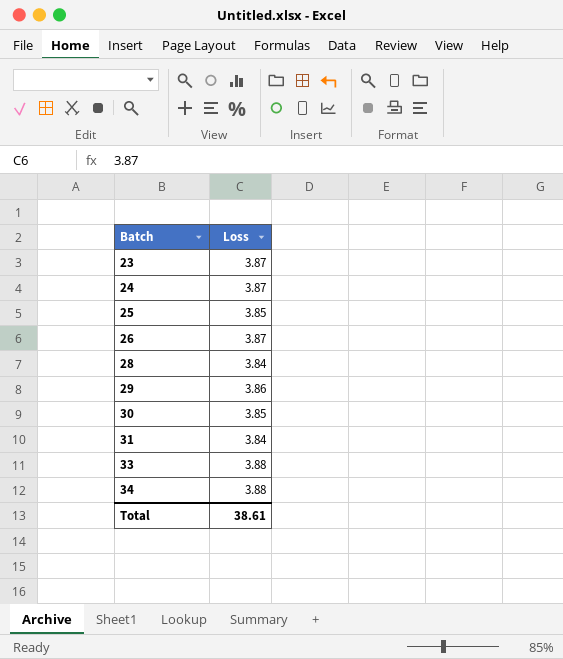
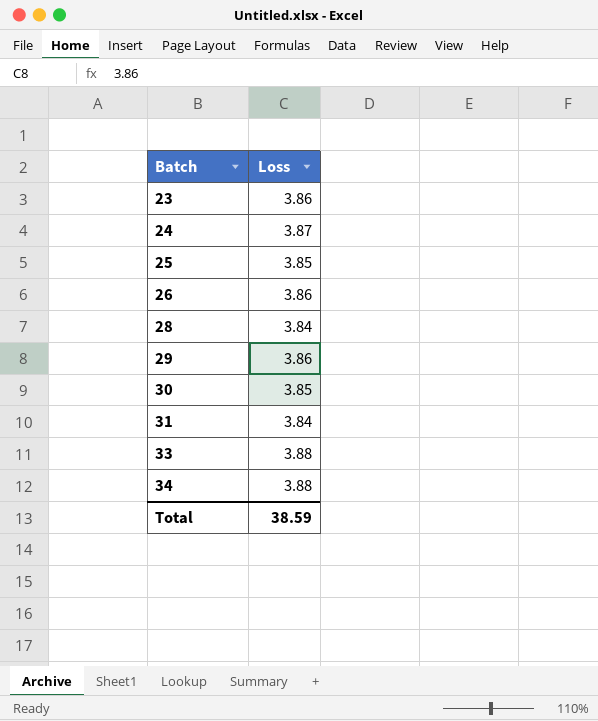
23 | Loss: 3.87 -> 3.86
26 | Loss: 3.87 -> 3.86
Total | Loss: 38.61 -> 38.59

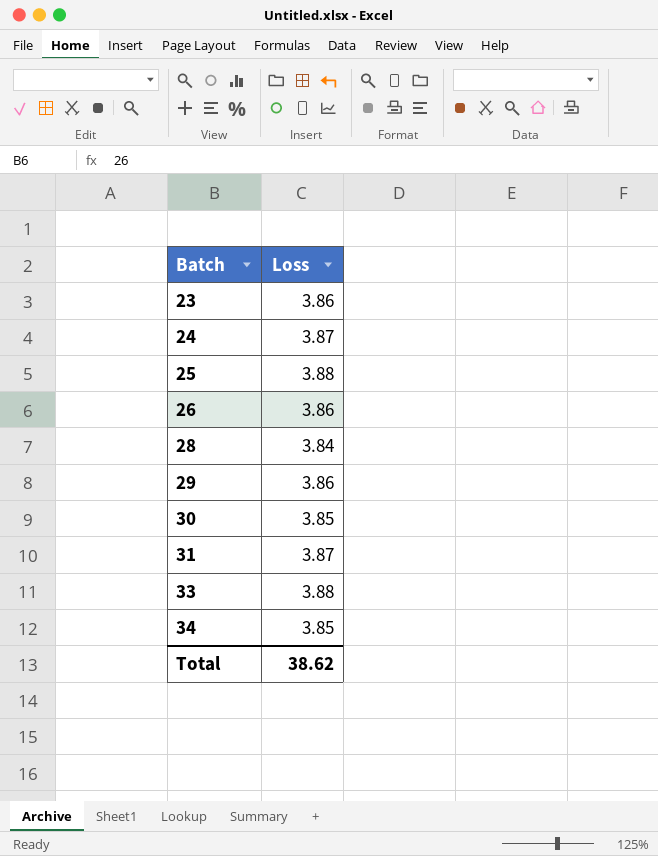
25 | Loss: 3.85 -> 3.88
31 | Loss: 3.84 -> 3.87
34 | Loss: 3.88 -> 3.85
Total | Loss: 38.59 -> 38.62

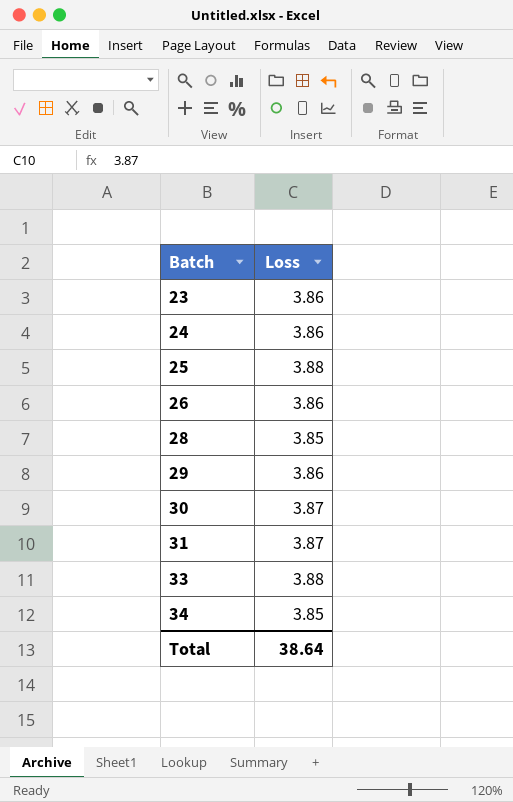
24 | Loss: 3.87 -> 3.86
28 | Loss: 3.84 -> 3.85
30 | Loss: 3.85 -> 3.87
Total | Loss: 38.62 -> 38.64

